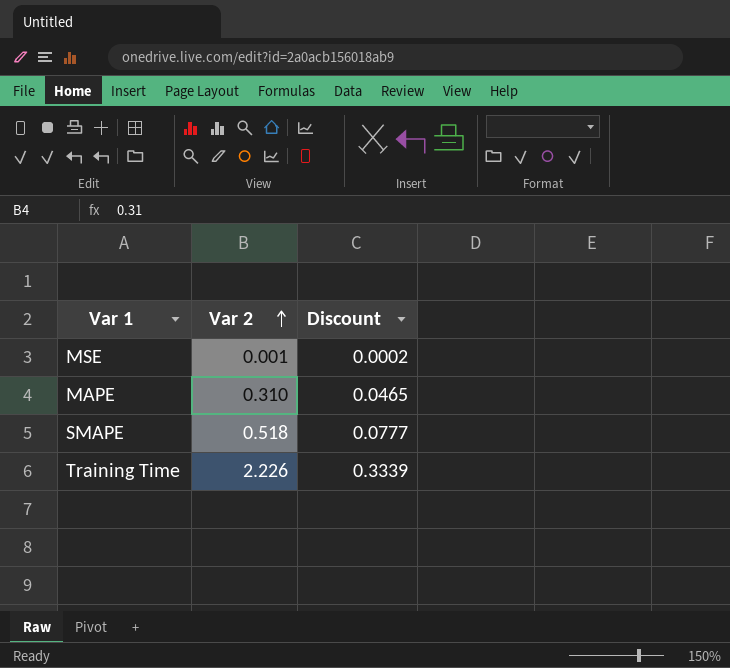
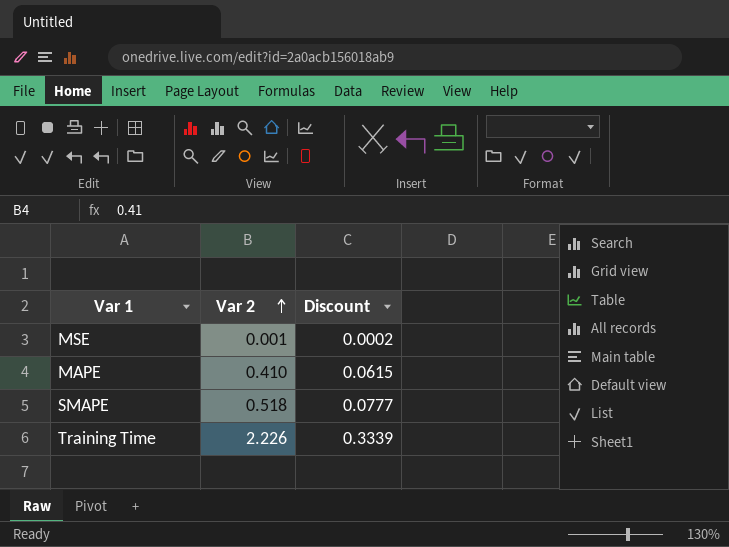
MAPE | Var 2: 0.310 -> 0.410
MAPE | Discount: 0.0465 -> 0.0615

